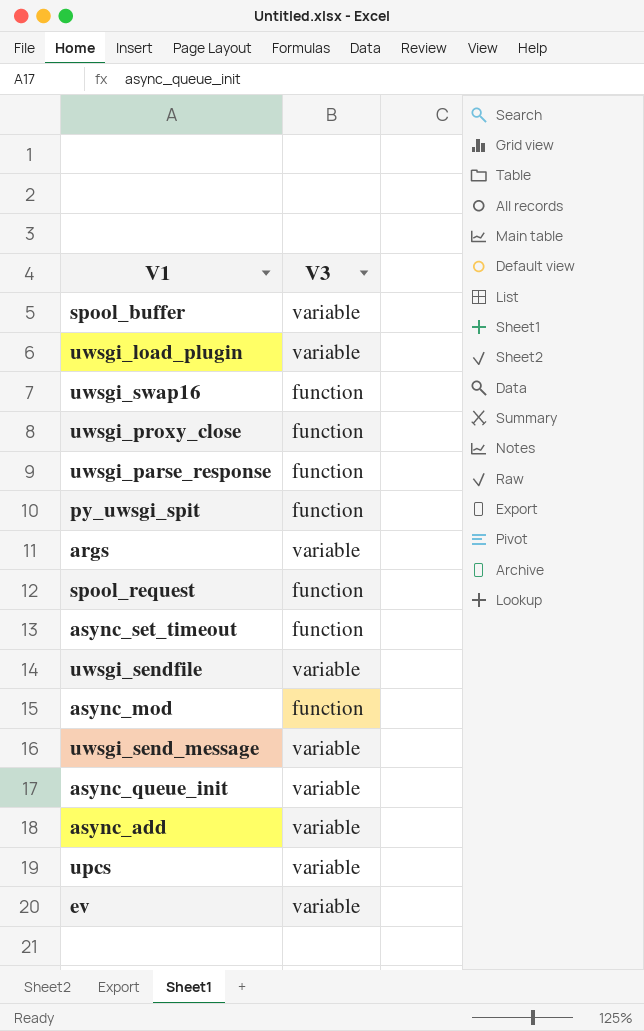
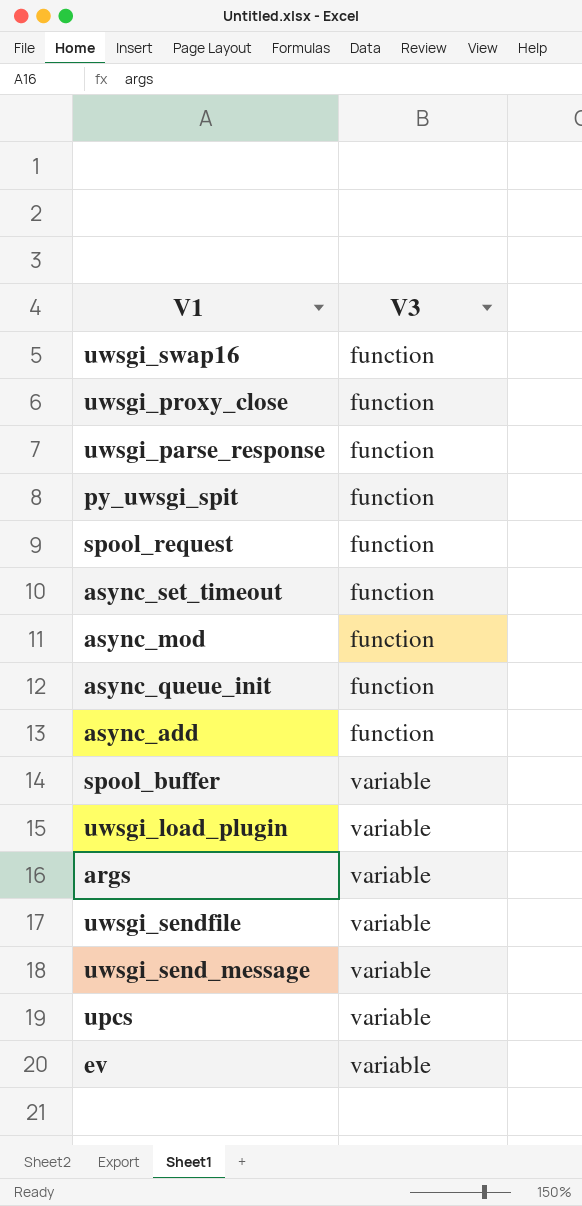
row order: none -> V3 ascending
async_queue_init | V3: variable -> function
async_add | V3: variable -> function

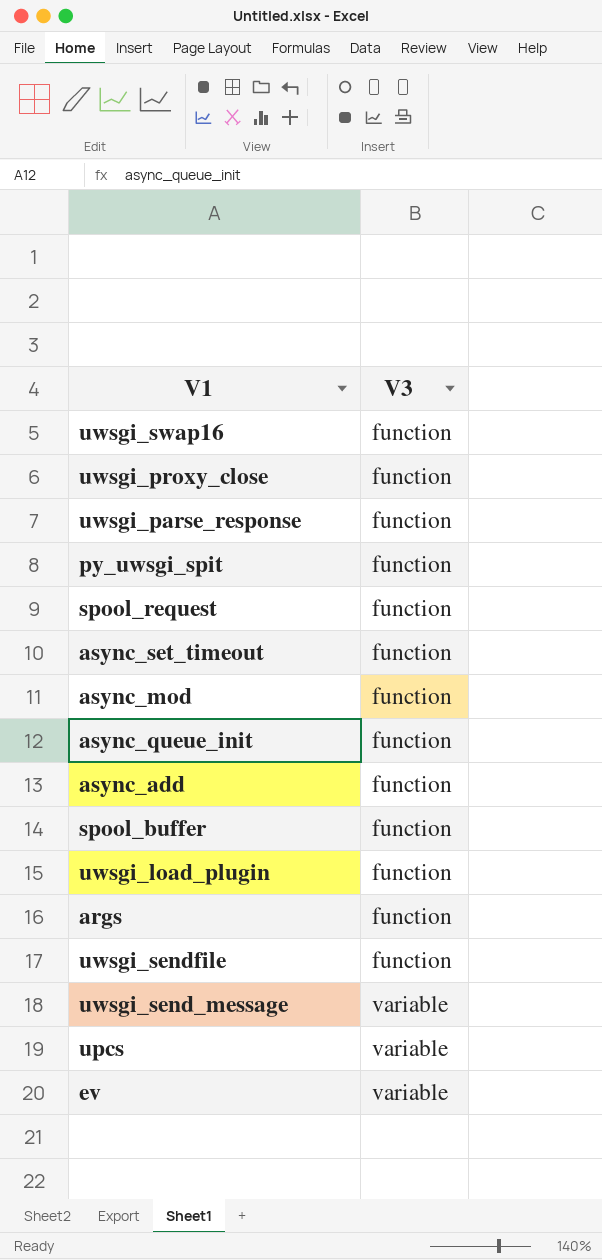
spool_buffer | V3: variable -> function
uwsgi_load_plugin | V3: variable -> function
args | V3: variable -> function
uwsgi_sendfile | V3: variable -> function

